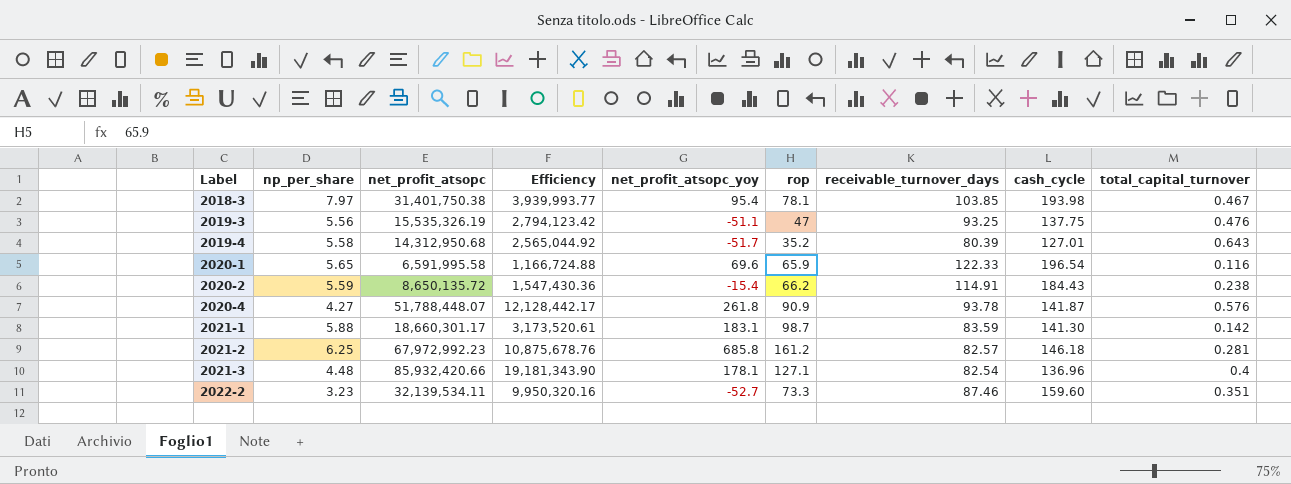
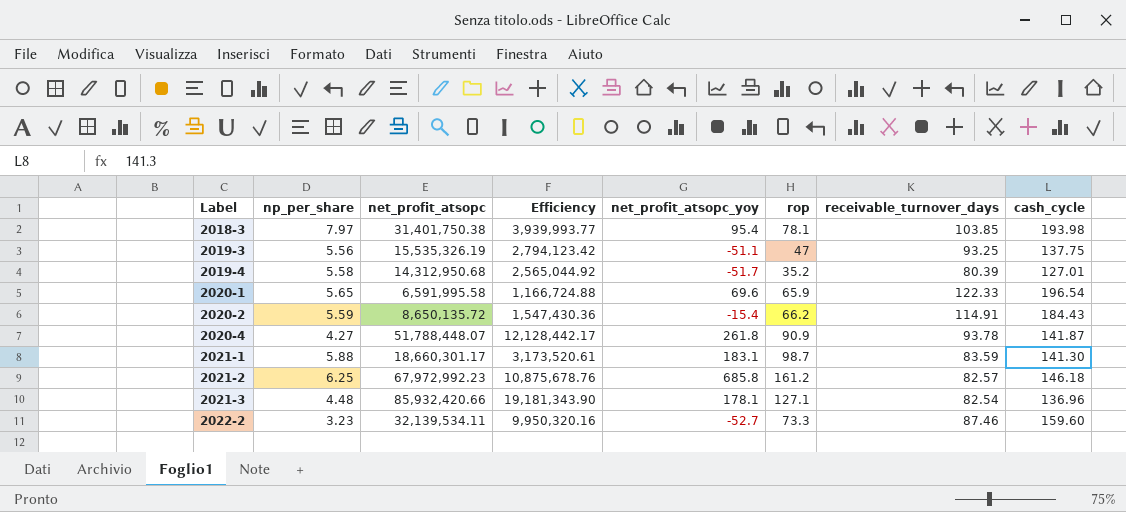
column total_capital_turnover | position: 9 -> none

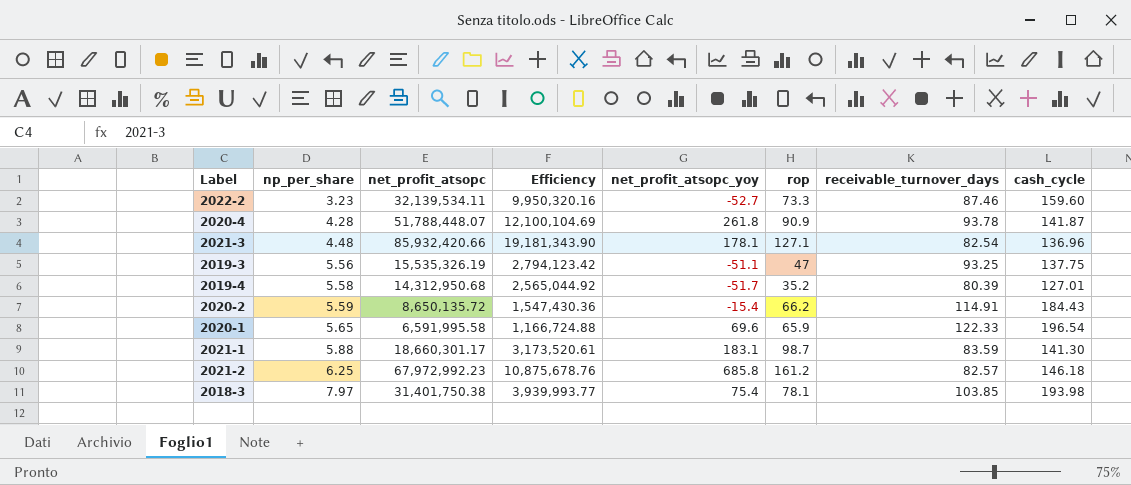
row order: Label ascending -> np_per_share ascending
2020-4 | np_per_share: 4.27 -> 4.28
2020-4 | Efficiency: 12,128,442.17 -> 12,100,104.69
2018-3 | net_profit_atsopc_yoy: 95.4 -> 75.4

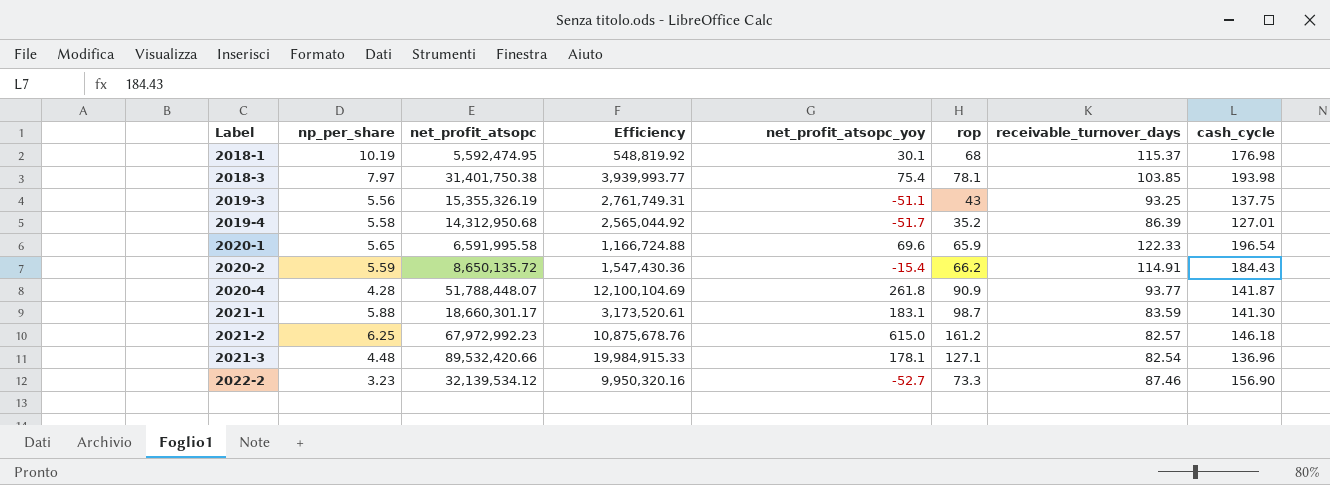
row order: np_per_share ascending -> Label ascending
row 2018-1: none -> 10.19 | 5,592,474.95 | 548,819.92 | 30.1 | 68 | 115.37 | 176.98
2019-3 | net_profit_atsopc: 15,535,326.19 -> 15,355,326.19
2019-3 | Efficiency: 2,794,123.42 -> 2,761,749.31
2019-3 | rop: 47 -> 43
2019-4 | receivable_turnover_days: 80.39 -> 86.39
2020-4 | receivable_turnover_days: 93.78 -> 93.77
2021-2 | net_profit_atsopc_yoy: 685.8 -> 615.0
2021-3 | net_profit_atsopc: 85,932,420.66 -> 89,532,420.66
2021-3 | Efficiency: 19,181,343.90 -> 19,984,915.33
2022-2 | net_profit_atsopc: 32,139,534.11 -> 32,139,534.12
2022-2 | cash_cycle: 159.60 -> 156.90

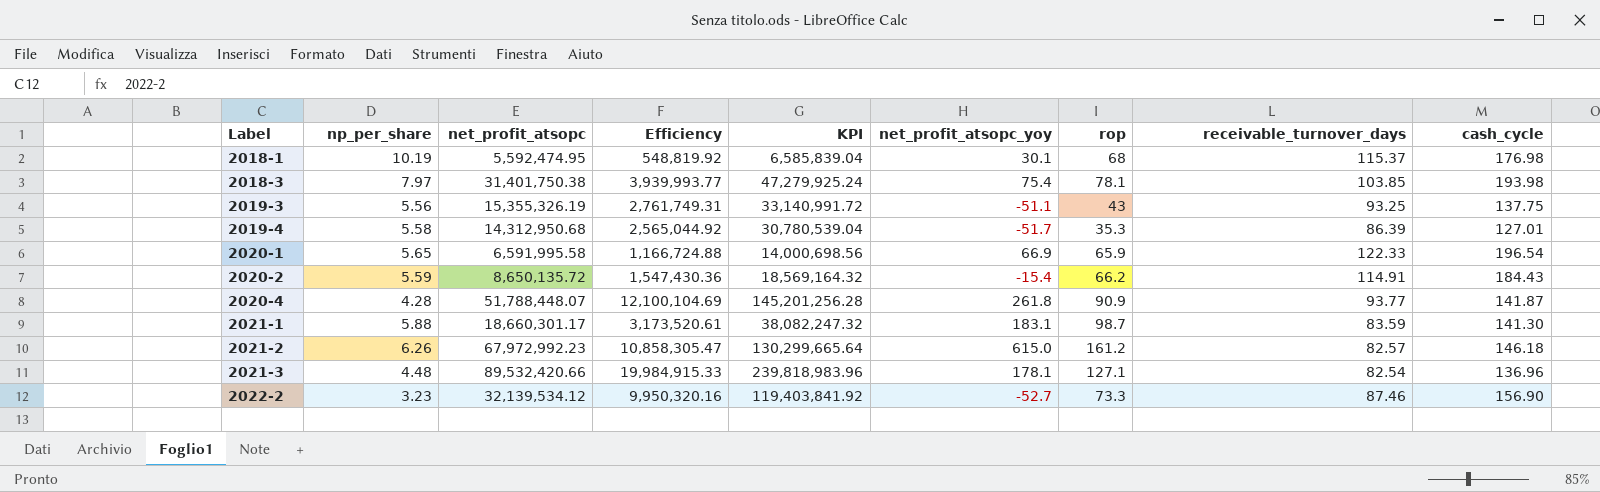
column KPI | formula: none -> [Efficiency] * 12
2019-4 | rop: 35.2 -> 35.3
2020-1 | net_profit_atsopc_yoy: 69.6 -> 66.9
2021-2 | np_per_share: 6.25 -> 6.26
2021-2 | Efficiency: 10,875,678.76 -> 10,858,305.47

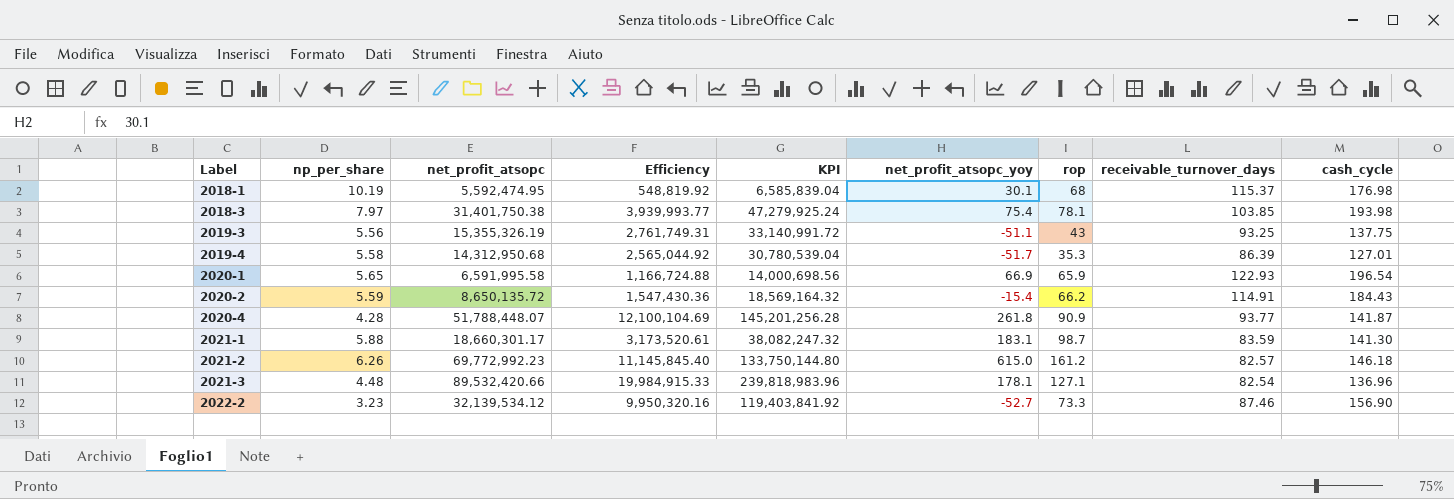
2020-1 | receivable_turnover_days: 122.33 -> 122.93
2021-2 | net_profit_atsopc: 67,972,992.23 -> 69,772,992.23
2021-2 | Efficiency: 10,858,305.47 -> 11,145,845.40
2021-2 | KPI: 130,299,665.64 -> 133,750,144.80

